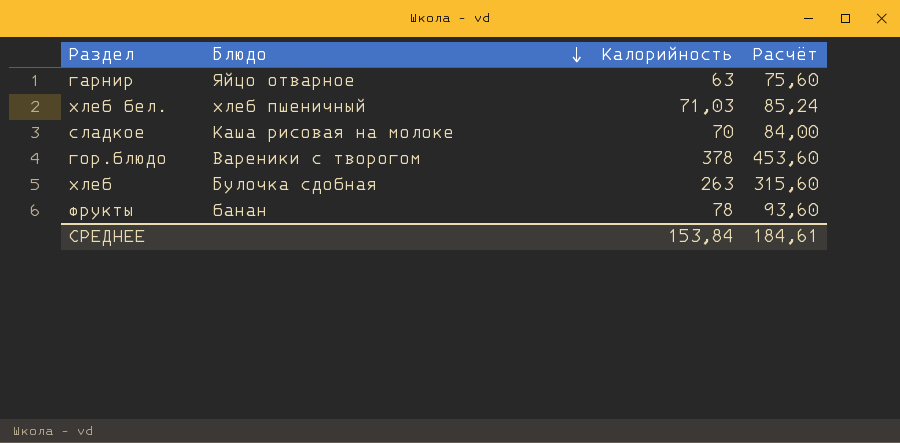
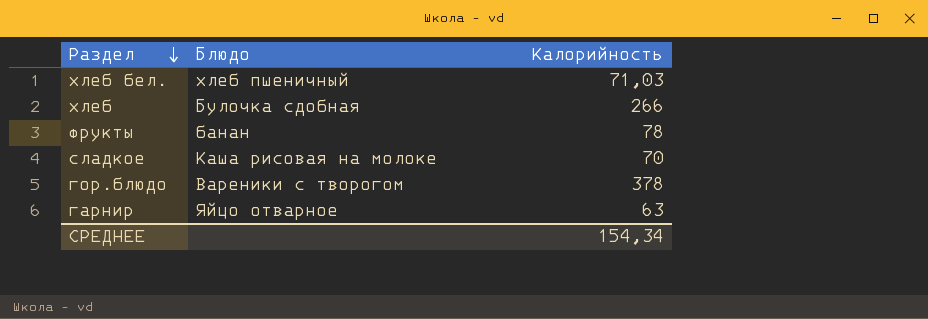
row order: Блюдо descending -> Раздел descending
column Расчёт | formula: [Калорийность] * 1,2 -> none
хлеб | Калорийность: 263 -> 266
СРЕДНЕЕ | Калорийность: 153,84 -> 154,34

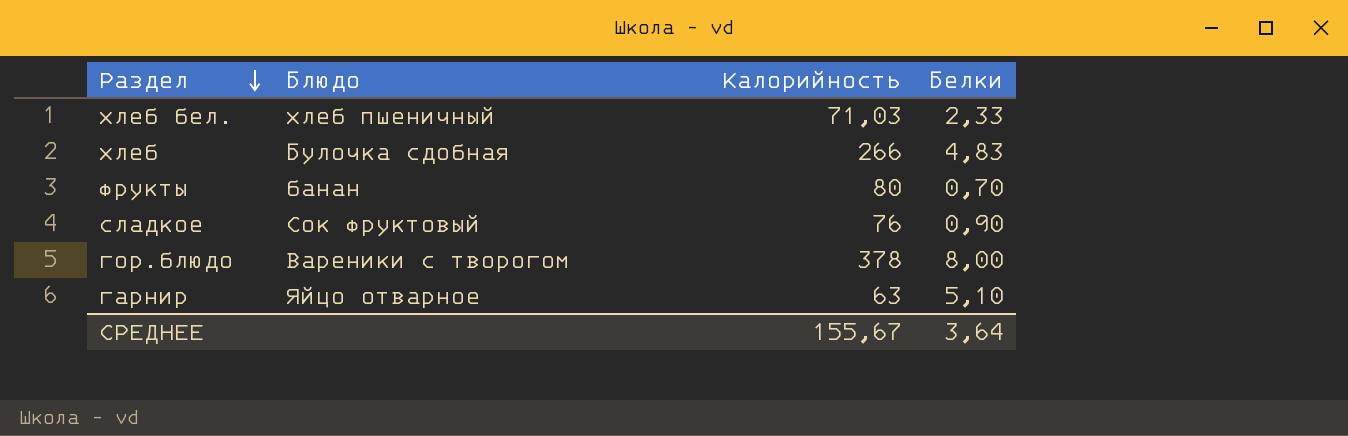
column Белки | position: none -> 4
фрукты | Калорийность: 78 -> 80
сладкое | Блюдо: Каша рисовая на молоке -> Сок фруктовый
сладкое | Калорийность: 70 -> 76
СРЕДНЕЕ | Калорийность: 154,34 -> 155,67

